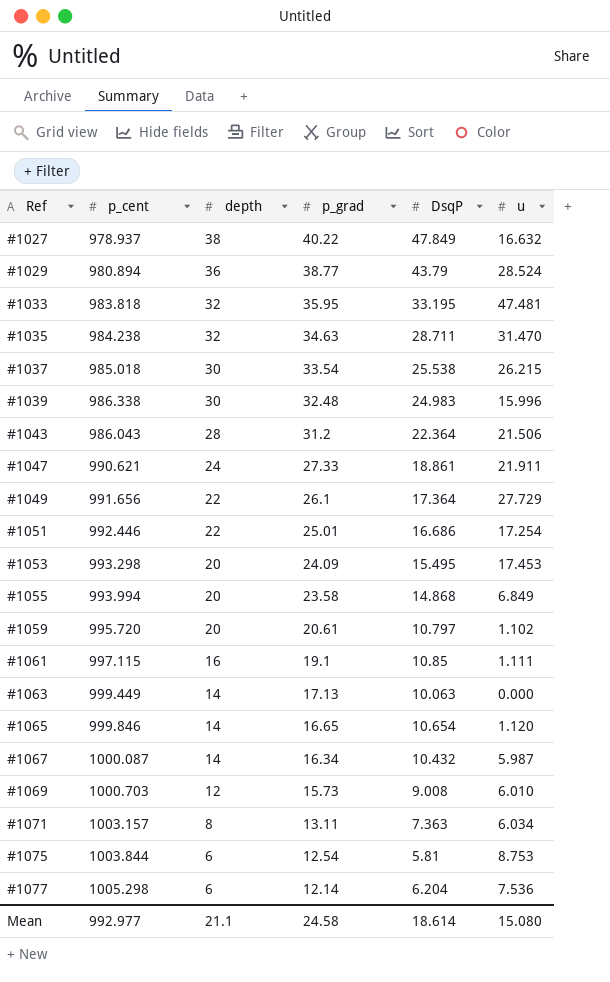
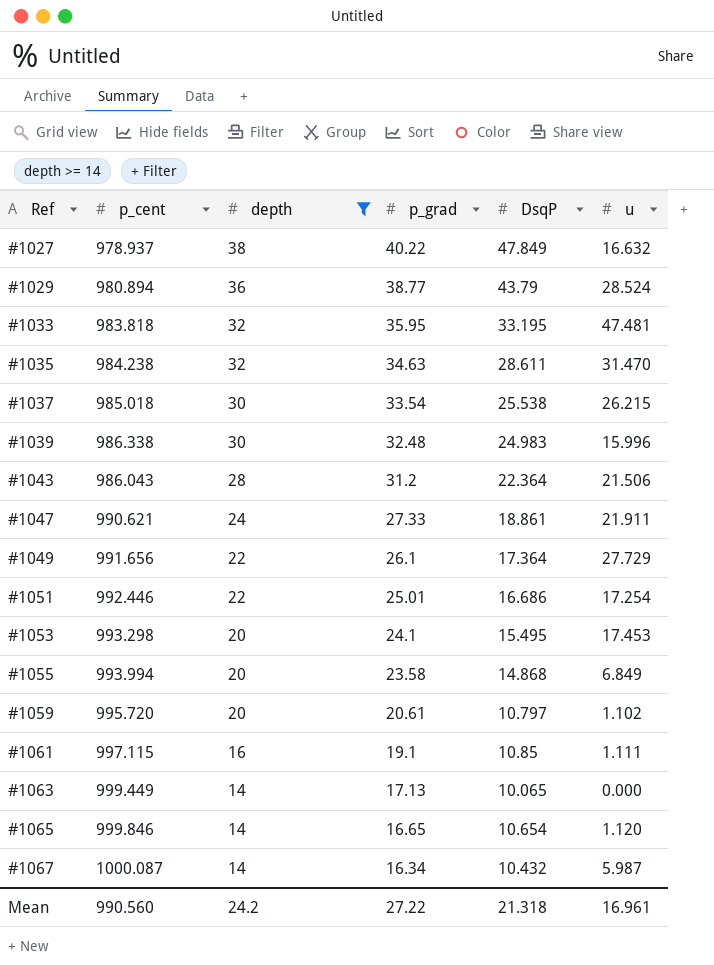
filter: none -> depth >= 14
#1035 | DsqP: 28.711 -> 28.611
#1053 | p_grad: 24.09 -> 24.1
#1063 | DsqP: 10.063 -> 10.065
Mean | p_cent: 992.977 -> 990.560
Mean | depth: 21.1 -> 24.2
Mean | p_grad: 24.58 -> 27.22
Mean | DsqP: 18.614 -> 21.318
Mean | u: 15.080 -> 16.961

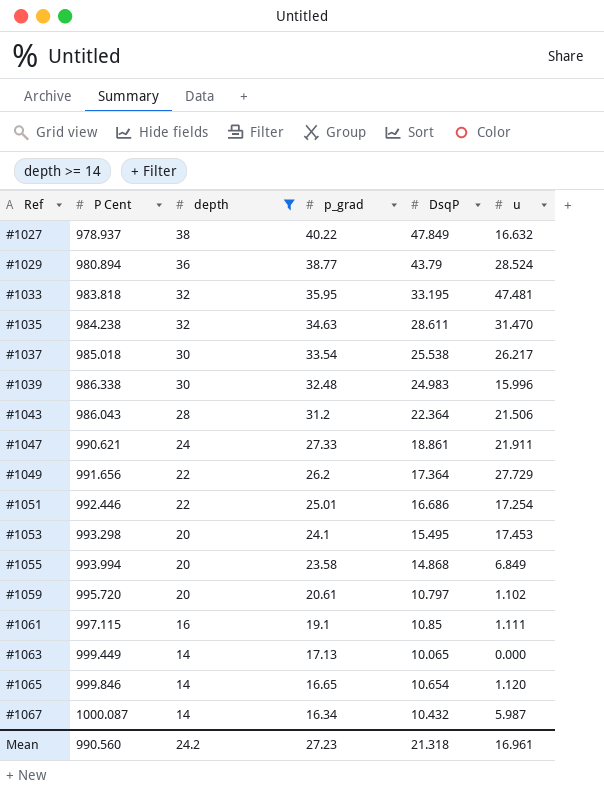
column name: p_cent -> P Cent
#1037 | u: 26.215 -> 26.217
#1049 | p_grad: 26.1 -> 26.2
Mean | p_grad: 27.22 -> 27.23

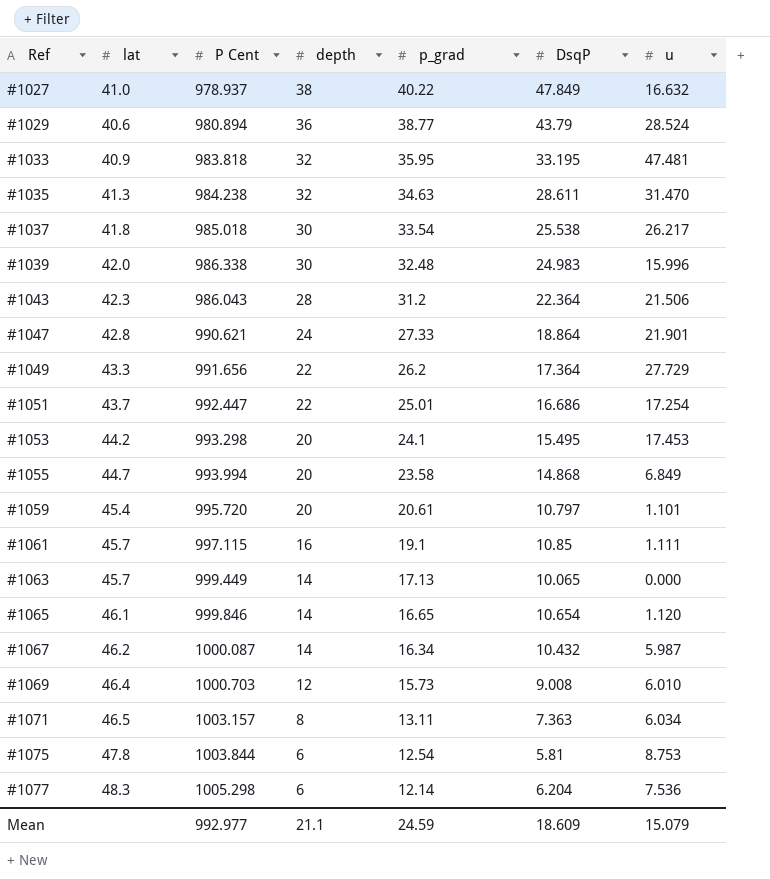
filter: depth >= 14 -> none
column lat | position: none -> 2
#1047 | DsqP: 18.861 -> 18.864
#1047 | u: 21.911 -> 21.901
#1051 | P Cent: 992.446 -> 992.447
#1059 | u: 1.102 -> 1.101
Mean | P Cent: 990.560 -> 992.977
Mean | depth: 24.2 -> 21.1
Mean | p_grad: 27.23 -> 24.59
Mean | DsqP: 21.318 -> 18.609
Mean | u: 16.961 -> 15.079

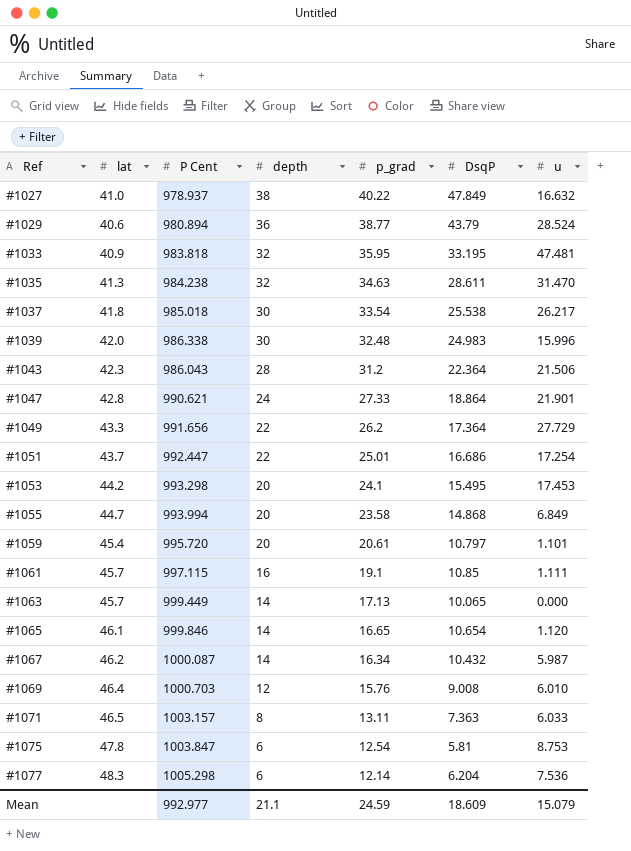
#1069 | p_grad: 15.73 -> 15.76
#1071 | u: 6.034 -> 6.033
#1075 | P Cent: 1003.844 -> 1003.847

